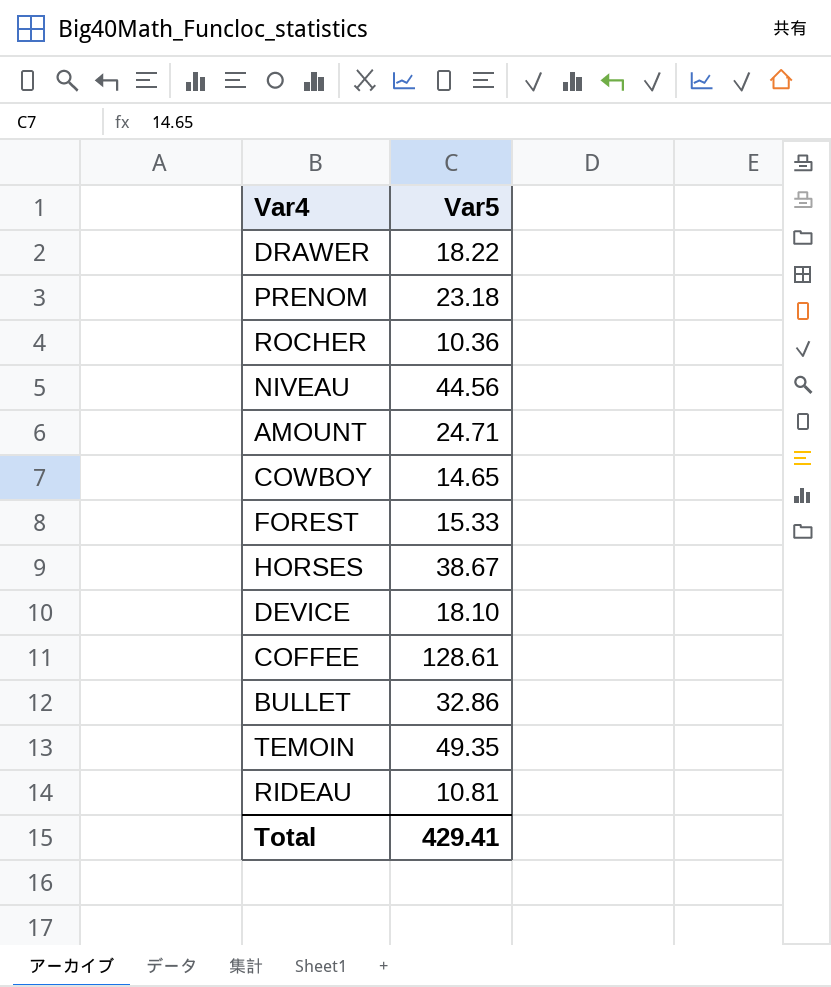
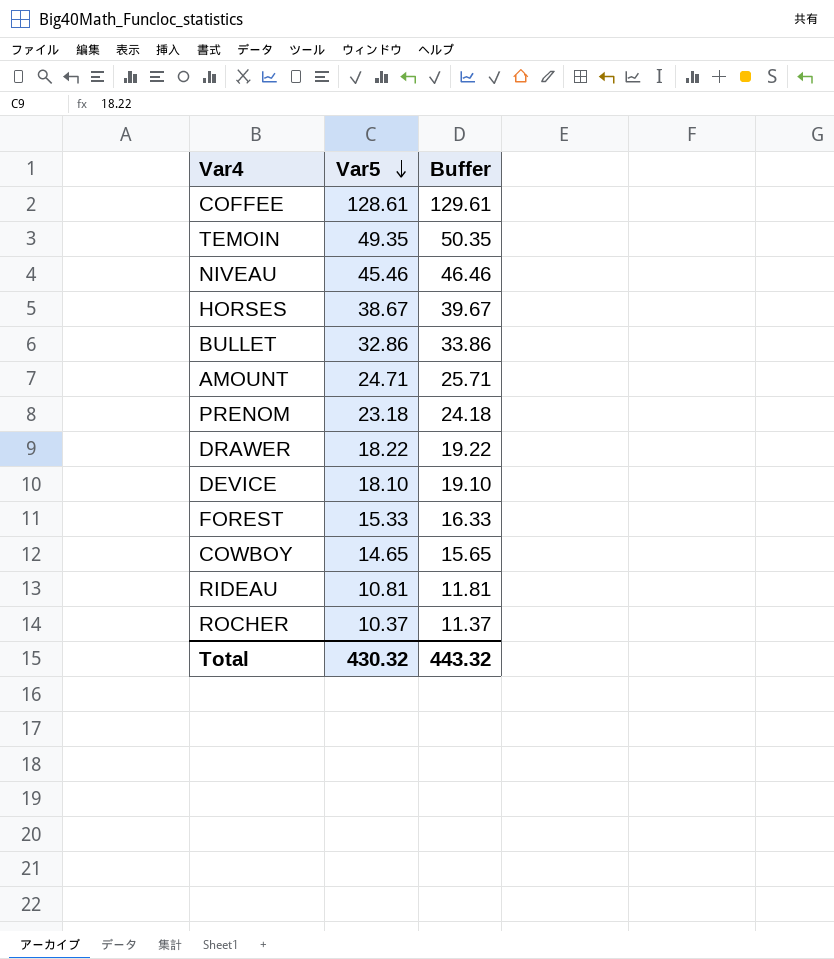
row order: none -> Var5 descending
column Buffer | formula: none -> [Var5] + 1
NIVEAU | Var5: 44.56 -> 45.46
ROCHER | Var5: 10.36 -> 10.37
Total | Var5: 429.41 -> 430.32

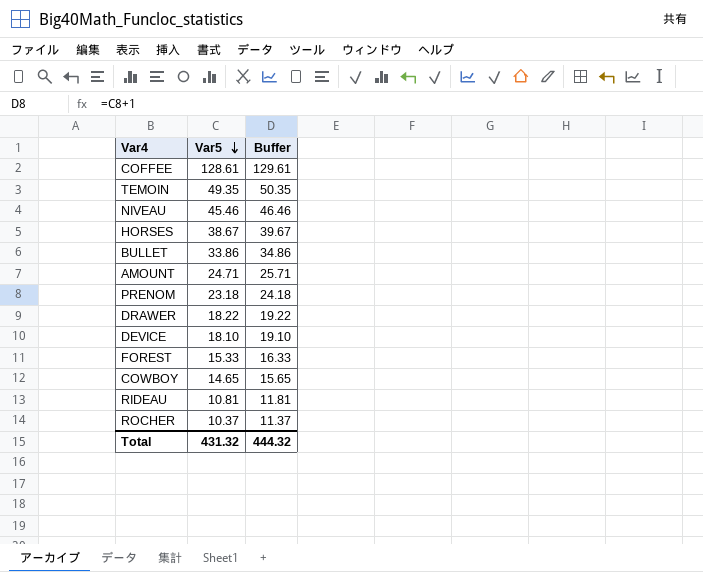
BULLET | Var5: 32.86 -> 33.86
BULLET | Buffer: 33.86 -> 34.86
Total | Var5: 430.32 -> 431.32
Total | Buffer: 443.32 -> 444.32

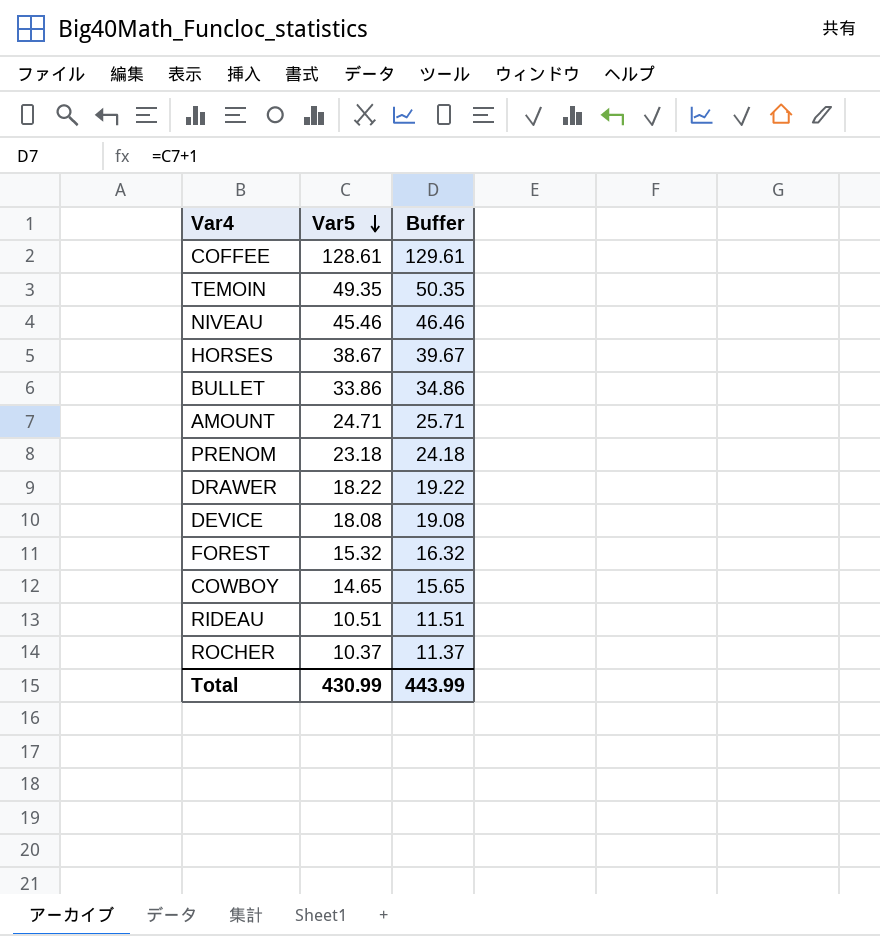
DEVICE | Var5: 18.10 -> 18.08
DEVICE | Buffer: 19.10 -> 19.08
FOREST | Var5: 15.33 -> 15.32
FOREST | Buffer: 16.33 -> 16.32
RIDEAU | Var5: 10.81 -> 10.51
RIDEAU | Buffer: 11.81 -> 11.51
Total | Var5: 431.32 -> 430.99
Total | Buffer: 444.32 -> 443.99

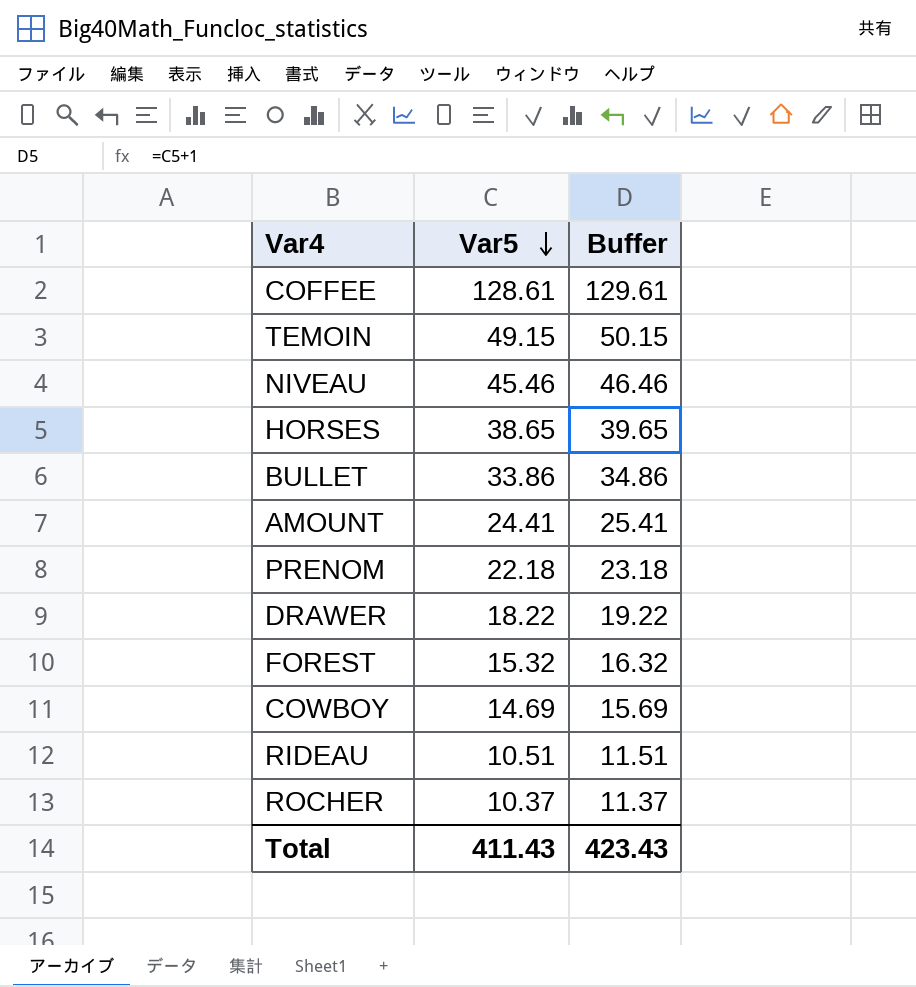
row DEVICE: 18.08 | 19.08 -> none
TEMOIN | Var5: 49.35 -> 49.15
TEMOIN | Buffer: 50.35 -> 50.15
HORSES | Var5: 38.67 -> 38.65
HORSES | Buffer: 39.67 -> 39.65
AMOUNT | Var5: 24.71 -> 24.41
AMOUNT | Buffer: 25.71 -> 25.41
PRENOM | Var5: 23.18 -> 22.18
PRENOM | Buffer: 24.18 -> 23.18
COWBOY | Var5: 14.65 -> 14.69
COWBOY | Buffer: 15.65 -> 15.69
Total | Var5: 430.99 -> 411.43
Total | Buffer: 443.99 -> 423.43

